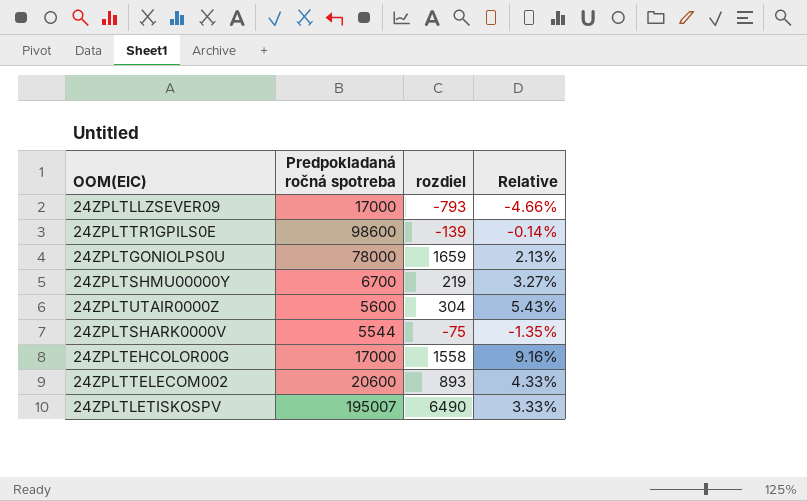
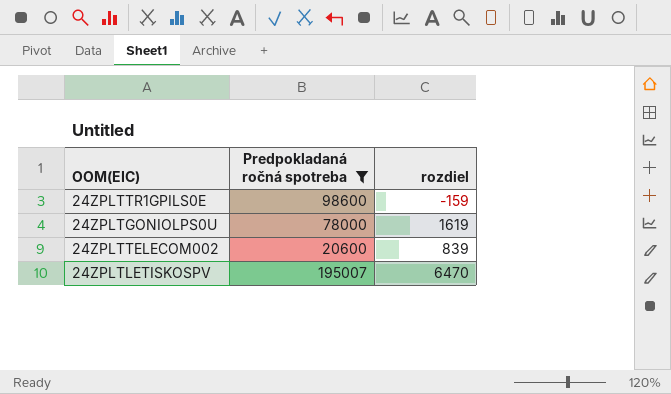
filter: none -> Predpokladaná ročná spotreba >= 20600
column Relative | formula: [rozdiel] / [Predpokladaná ročná spotreba] -> none
24ZPLTTR1GPILS0E | rozdiel: -139 -> -159
24ZPLTGONIOLPS0U | rozdiel: 1659 -> 1619
24ZPLTTELECOM002 | rozdiel: 893 -> 839
24ZPLTLETISKOSPV | rozdiel: 6490 -> 6470

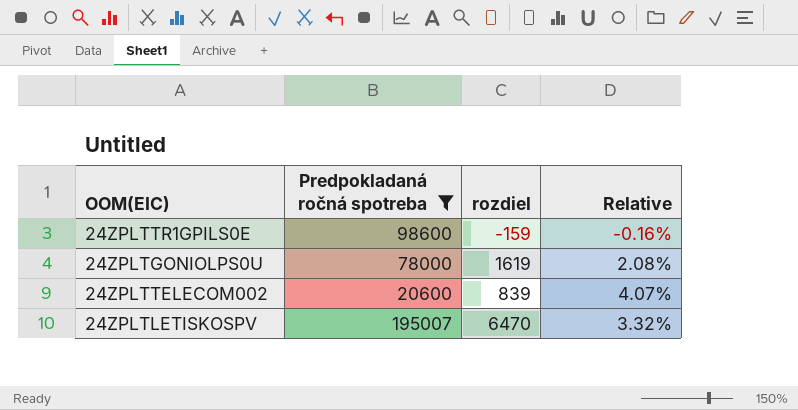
column Relative | formula: none -> [rozdiel] / [Predpokladaná ročná spotreba]

